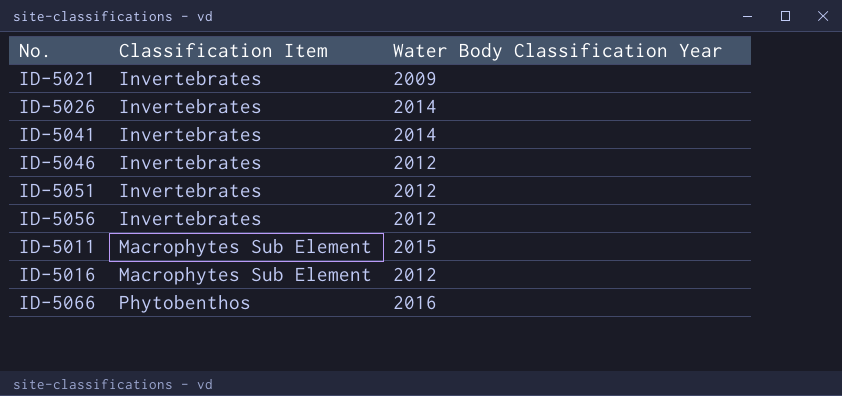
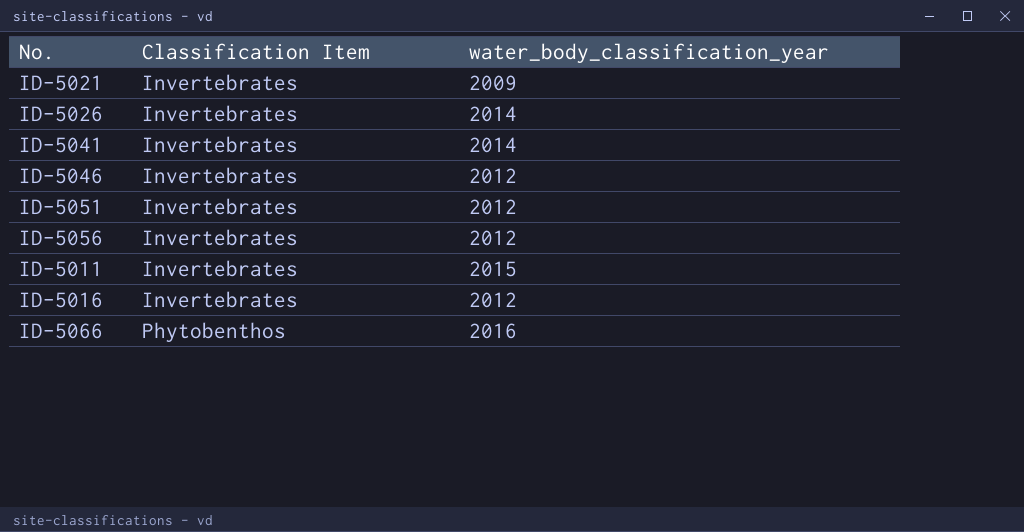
column name: Water Body Classification Year -> water_body_classification_year
ID-5011 | Classification Item: Macrophytes Sub Element -> Invertebrates
ID-5016 | Classification Item: Macrophytes Sub Element -> Invertebrates

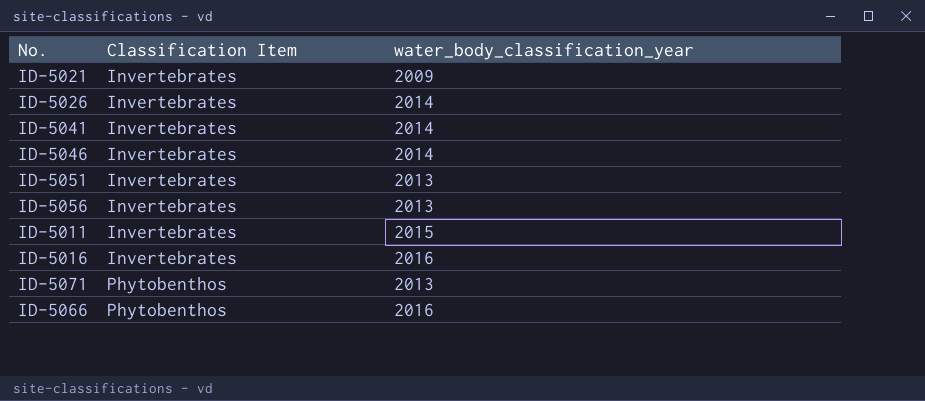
ID-5046 | water_body_classification_year: 2012 -> 2014
ID-5051 | water_body_classification_year: 2012 -> 2013
ID-5056 | water_body_classification_year: 2012 -> 2013
ID-5016 | water_body_classification_year: 2012 -> 2016
row ID-5071: none -> Phytobenthos | 2013

